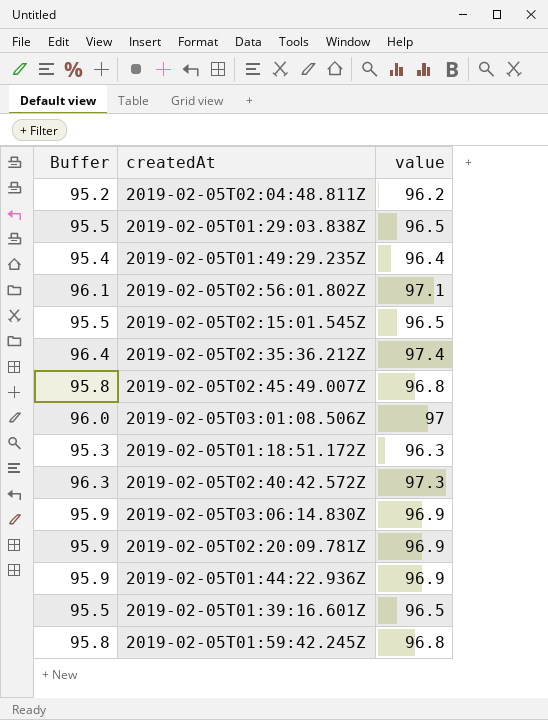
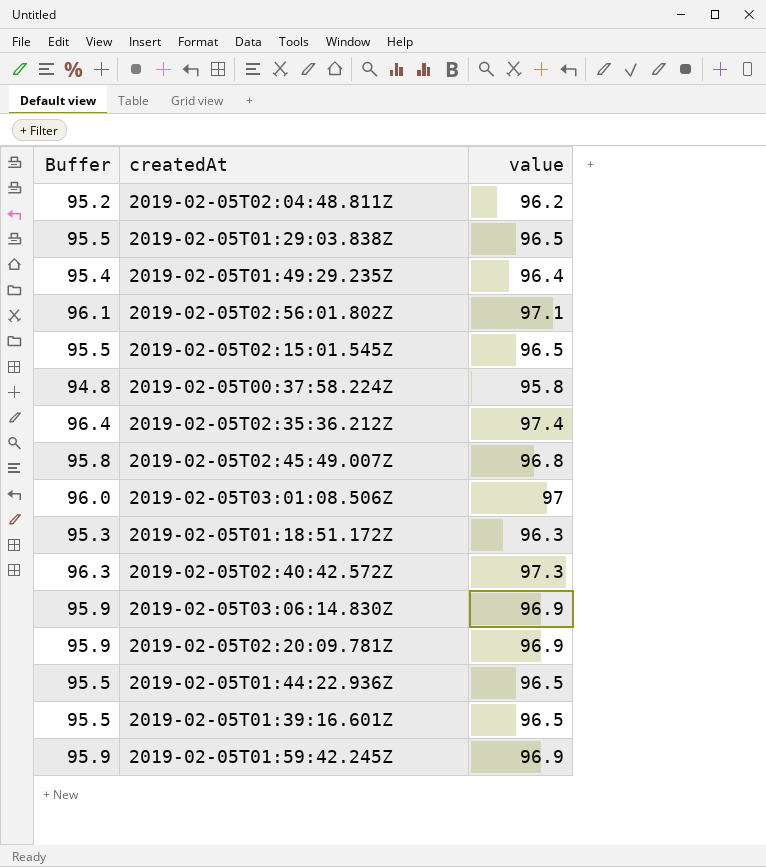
row 2019-02-05T00:37:58.224Z: none -> 94.8 | 95.8
2019-02-05T01:44:22.936Z | Buffer: 95.9 -> 95.5
2019-02-05T01:44:22.936Z | value: 96.9 -> 96.5
2019-02-05T01:59:42.245Z | Buffer: 95.8 -> 95.9
2019-02-05T01:59:42.245Z | value: 96.8 -> 96.9

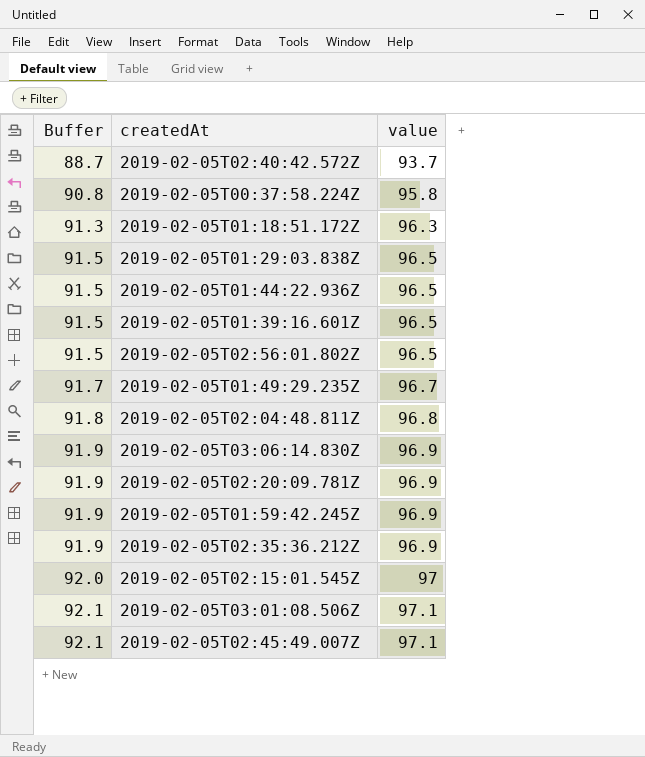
row order: none -> Buffer ascending
column Buffer | formula: [value] - 1 -> [value] - 5
2019-02-05T02:40:42.572Z | value: 97.3 -> 93.7
2019-02-05T02:56:01.802Z | value: 97.1 -> 96.5
2019-02-05T01:49:29.235Z | value: 96.4 -> 96.7
2019-02-05T02:04:48.811Z | value: 96.2 -> 96.8
2019-02-05T02:35:36.212Z | value: 97.4 -> 96.9
2019-02-05T02:15:01.545Z | value: 96.5 -> 97
2019-02-05T03:01:08.506Z | value: 97 -> 97.1
2019-02-05T02:45:49.007Z | value: 96.8 -> 97.1

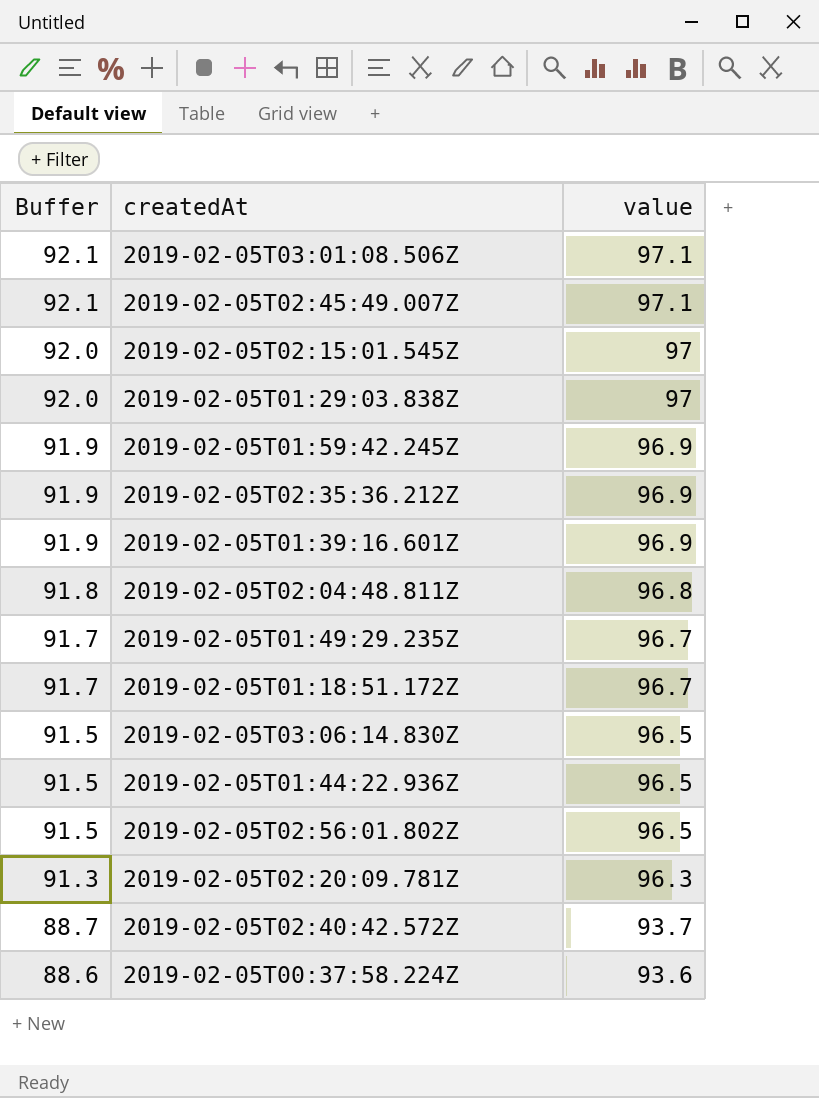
row order: Buffer ascending -> Buffer descending
2019-02-05T01:29:03.838Z | Buffer: 91.5 -> 92.0
2019-02-05T01:29:03.838Z | value: 96.5 -> 97
2019-02-05T01:39:16.601Z | Buffer: 91.5 -> 91.9
2019-02-05T01:39:16.601Z | value: 96.5 -> 96.9
2019-02-05T01:18:51.172Z | Buffer: 91.3 -> 91.7
2019-02-05T01:18:51.172Z | value: 96.3 -> 96.7
2019-02-05T03:06:14.830Z | Buffer: 91.9 -> 91.5
2019-02-05T03:06:14.830Z | value: 96.9 -> 96.5
2019-02-05T02:20:09.781Z | Buffer: 91.9 -> 91.3
2019-02-05T02:20:09.781Z | value: 96.9 -> 96.3
2019-02-05T00:37:58.224Z | Buffer: 90.8 -> 88.6
2019-02-05T00:37:58.224Z | value: 95.8 -> 93.6

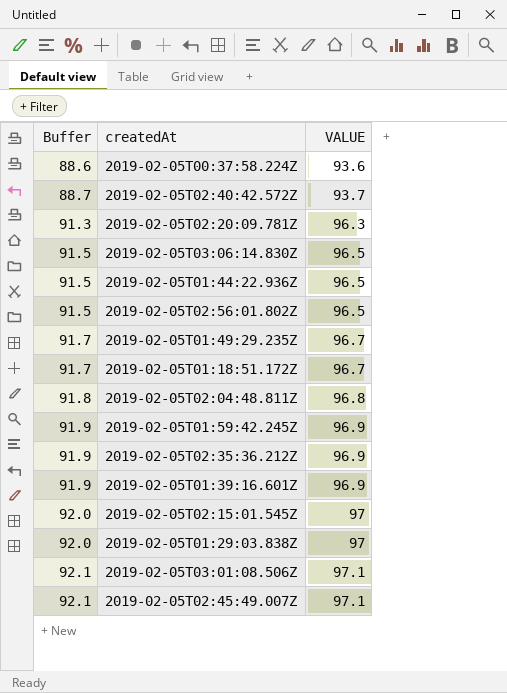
row order: Buffer descending -> Buffer ascending
column name: value -> VALUE

